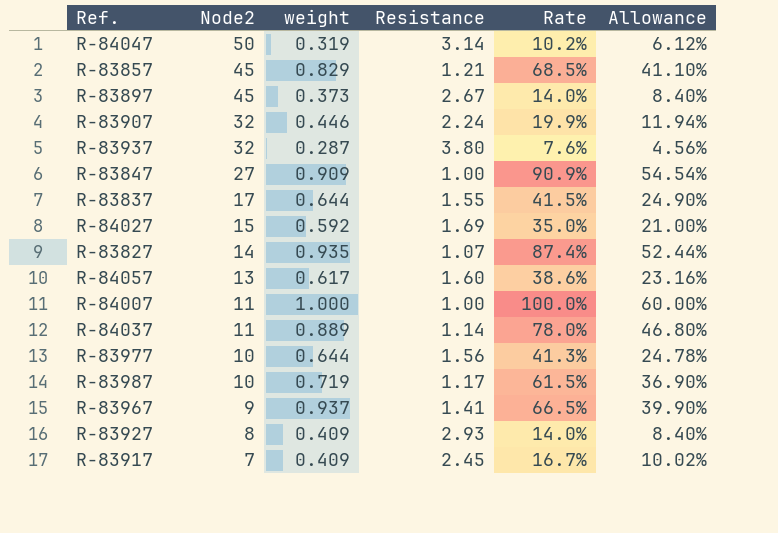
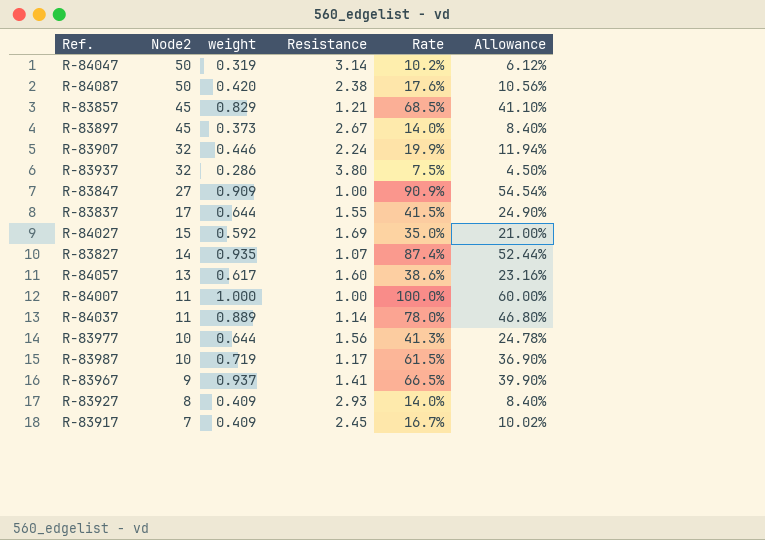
row R-84087: none -> 50 | 0.420 | 2.38 | 17.6% | 10.56%
R-83937 | weight: 0.287 -> 0.286
R-83937 | Rate: 7.6% -> 7.5%
R-83937 | Allowance: 4.56% -> 4.50%

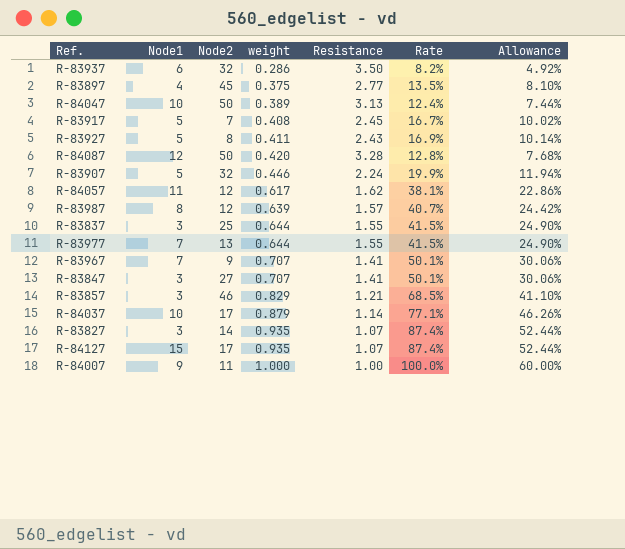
row order: Node2 descending -> weight ascending
column Node1 | position: none -> 2
row R-84027: 15 | 0.592 | 1.69 | 35.0% | 21.00% -> none
R-83937 | Resistance: 3.80 -> 3.50
R-83937 | Rate: 7.5% -> 8.2%
R-83937 | Allowance: 4.50% -> 4.92%
R-83897 | weight: 0.373 -> 0.375
R-83897 | Resistance: 2.67 -> 2.77
R-83897 | Rate: 14.0% -> 13.5%
R-83897 | Allowance: 8.40% -> 8.10%
R-84047 | weight: 0.319 -> 0.389
R-84047 | Resistance: 3.14 -> 3.13
R-84047 | Rate: 10.2% -> 12.4%
R-84047 | Allowance: 6.12% -> 7.44%
R-83917 | weight: 0.409 -> 0.408
R-83927 | weight: 0.409 -> 0.411
R-83927 | Resistance: 2.93 -> 2.43
R-83927 | Rate: 14.0% -> 16.9%
R-83927 | Allowance: 8.40% -> 10.14%
R-84087 | Resistance: 2.38 -> 3.28
R-84087 | Rate: 17.6% -> 12.8%
R-84087 | Allowance: 10.56% -> 7.68%
R-84057 | Node2: 13 -> 12
R-84057 | Resistance: 1.60 -> 1.62
R-84057 | Rate: 38.6% -> 38.1%
R-84057 | Allowance: 23.16% -> 22.86%
R-83987 | Node2: 10 -> 12
R-83987 | weight: 0.719 -> 0.639
R-83987 | Resistance: 1.17 -> 1.57
R-83987 | Rate: 61.5% -> 40.7%
R-83987 | Allowance: 36.90% -> 24.42%
R-83837 | Node2: 17 -> 25
R-83977 | Node2: 10 -> 13
R-83977 | Resistance: 1.56 -> 1.55
R-83977 | Rate: 41.3% -> 41.5%
R-83977 | Allowance: 24.78% -> 24.90%
R-83967 | weight: 0.937 -> 0.707
R-83967 | Rate: 66.5% -> 50.1%
R-83967 | Allowance: 39.90% -> 30.06%
R-83847 | weight: 0.909 -> 0.707
R-83847 | Resistance: 1.00 -> 1.41
R-83847 | Rate: 90.9% -> 50.1%
R-83847 | Allowance: 54.54% -> 30.06%
R-83857 | Node2: 45 -> 46
R-84037 | Node2: 11 -> 17
R-84037 | weight: 0.889 -> 0.879
R-84037 | Rate: 78.0% -> 77.1%
R-84037 | Allowance: 46.80% -> 46.26%
row R-84127: none -> 15 | 17 | 0.935 | 1.07 | 87.4% | 52.44%

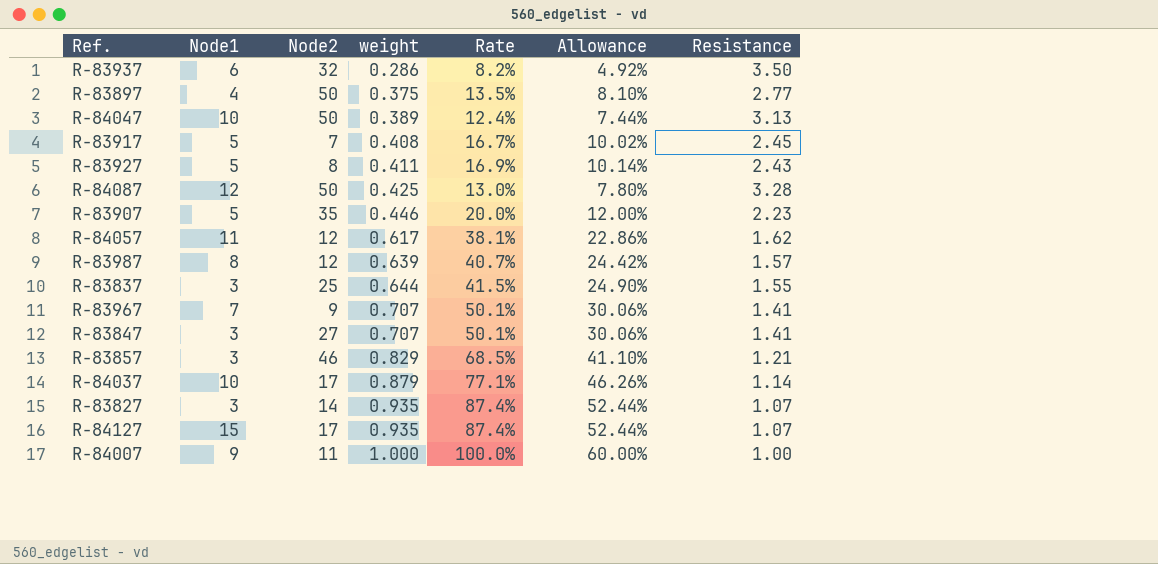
column Resistance | position: 5 -> 7
row R-83977: 7 | 13 | 0.644 | 1.55 | 41.5% | 24.90% -> none
R-83897 | Node2: 45 -> 50
R-84087 | weight: 0.420 -> 0.425
R-84087 | Rate: 12.8% -> 13.0%
R-84087 | Allowance: 7.68% -> 7.80%
R-83907 | Node2: 32 -> 35
R-83907 | Rate: 19.9% -> 20.0%
R-83907 | Allowance: 11.94% -> 12.00%
R-83907 | Resistance: 2.24 -> 2.23

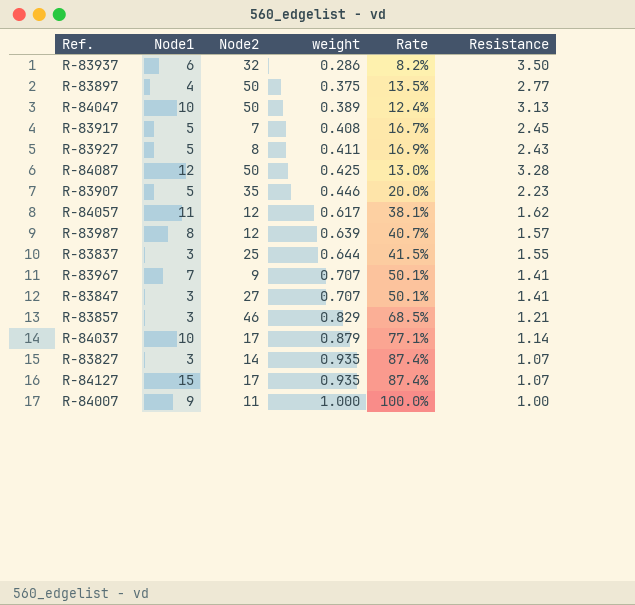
column Allowance | formula: [Rate] * 0.6 -> none

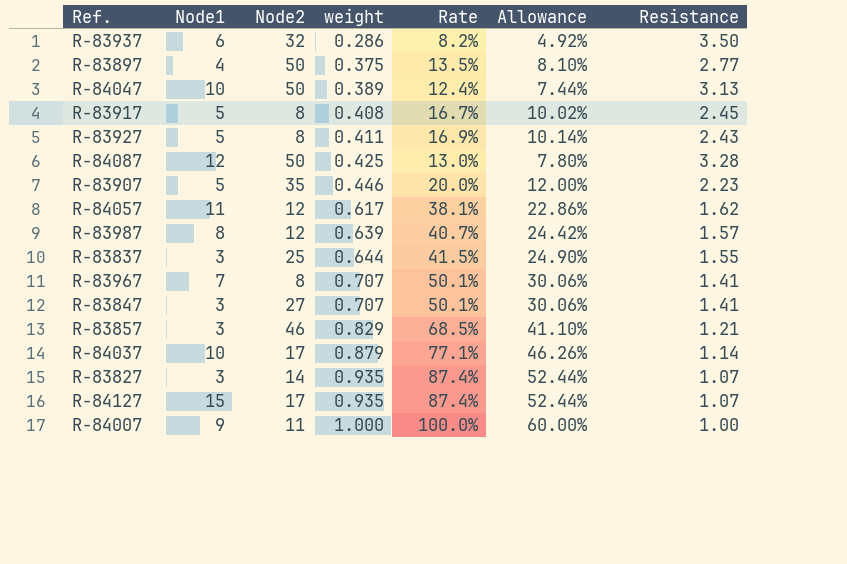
column Allowance | formula: none -> [Rate] * 0.6
R-83917 | Node2: 7 -> 8
R-83967 | Node2: 9 -> 8

